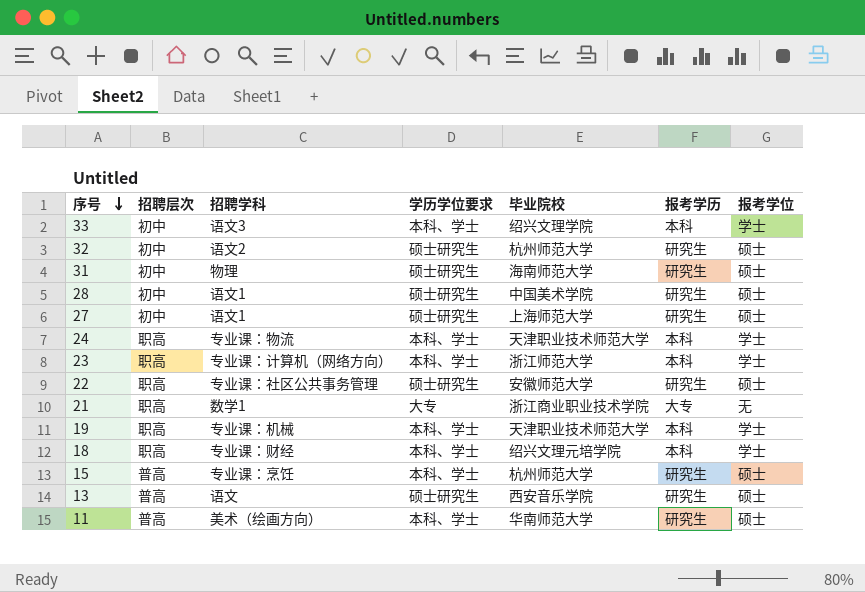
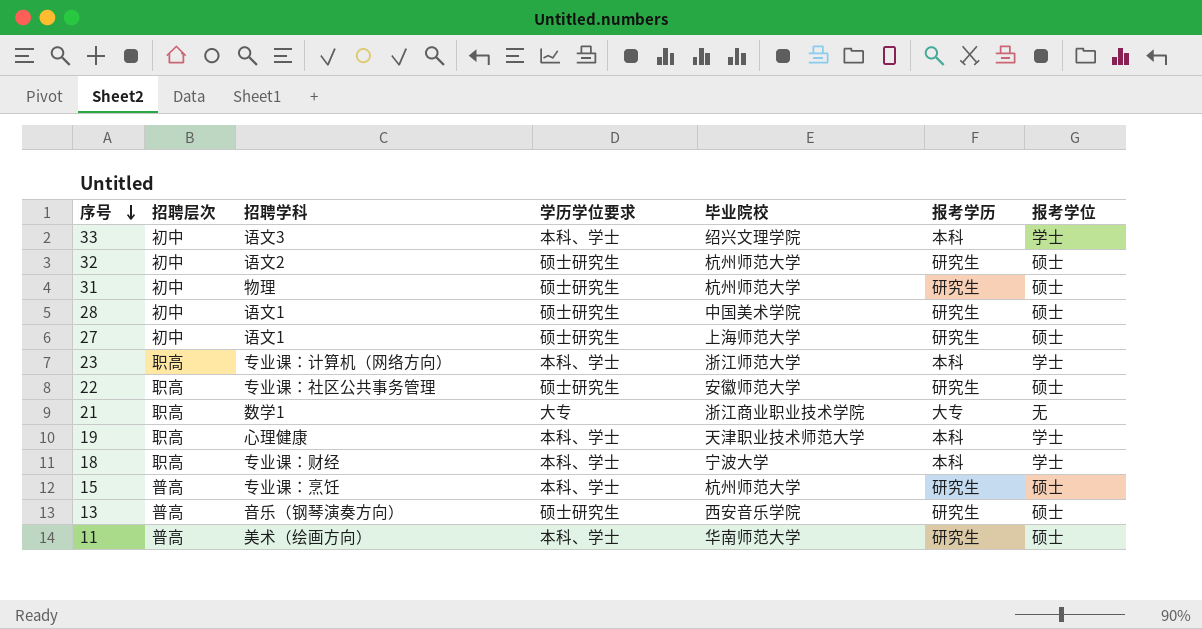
row 24: 职高 | 专业课：物流 | 本科、学士 | 天津职业技术师范大学 | 本科 | 学士 -> none
31 | 毕业院校: 海南师范大学 -> 杭州师范大学
19 | 招聘学科: 专业课：机械 -> 心理健康
18 | 毕业院校: 绍兴文理元培学院 -> 宁波大学
13 | 招聘学科: 语文 -> 音乐（钢琴演奏方向）

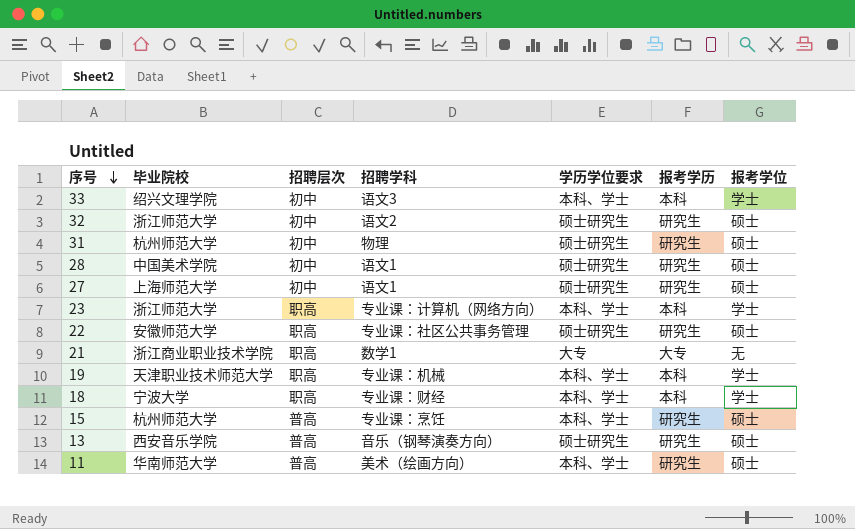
column 毕业院校 | position: 5 -> 2
32 | 毕业院校: 杭州师范大学 -> 浙江师范大学
19 | 招聘学科: 心理健康 -> 专业课：机械

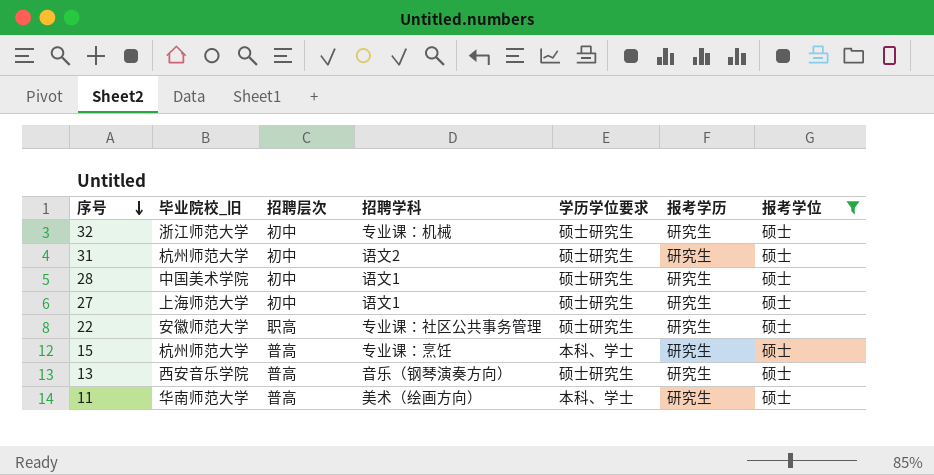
filter: none -> 报考学位 = 硕士
column name: 毕业院校 -> 毕业院校_旧
32 | 招聘学科: 语文2 -> 专业课：机械
31 | 招聘学科: 物理 -> 语文2

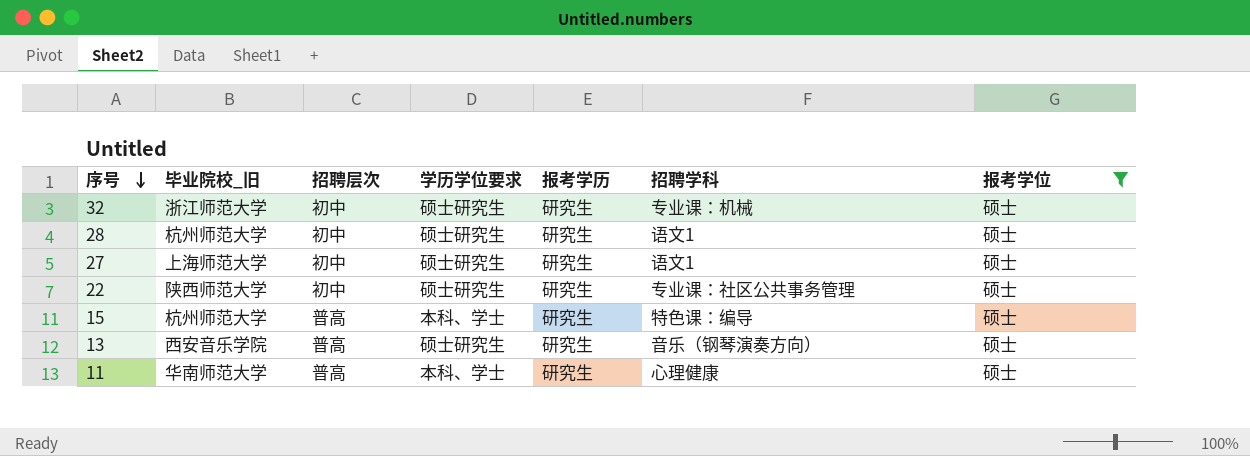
column 招聘学科 | position: 4 -> 6
row 31: 杭州师范大学 | 初中 | 语文2 | 硕士研究生 | 研究生 | 硕士 -> none
28 | 毕业院校_旧: 中国美术学院 -> 杭州师范大学
22 | 毕业院校_旧: 安徽师范大学 -> 陕西师范大学
22 | 招聘层次: 职高 -> 初中
15 | 招聘学科: 专业课：烹饪 -> 特色课：编导
11 | 招聘学科: 美术（绘画方向） -> 心理健康

